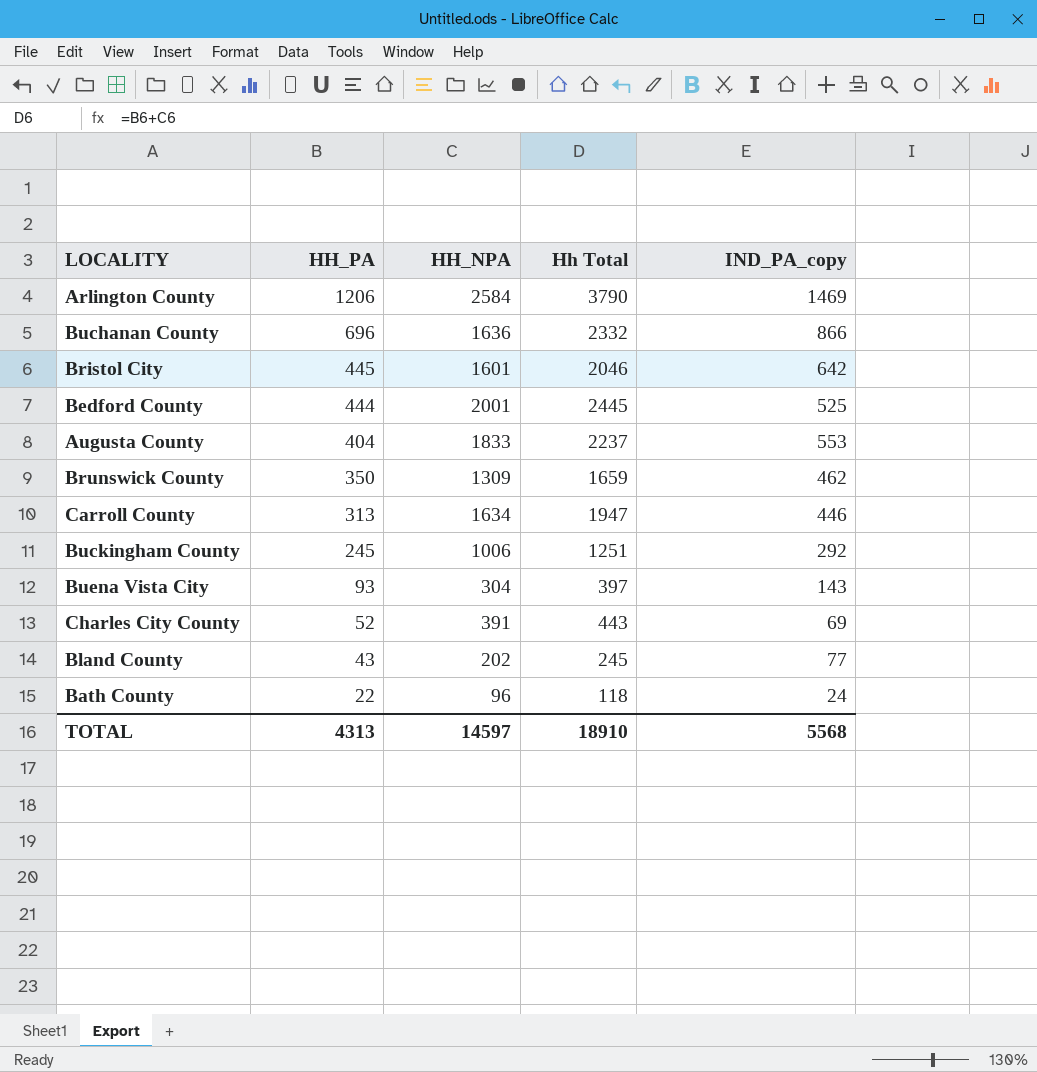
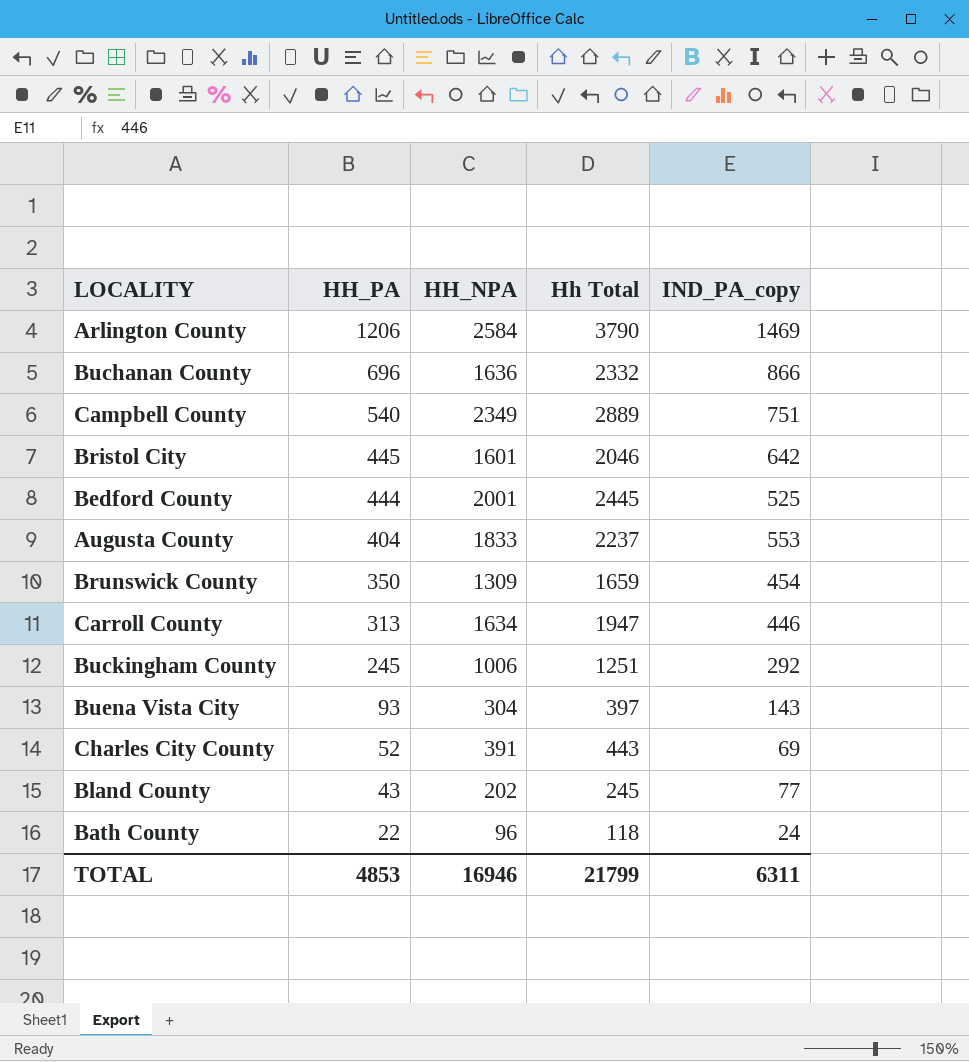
row Campbell County: none -> 540 | 2349 | 2889 | 751
Brunswick County | IND_PA_copy: 462 -> 454
TOTAL | HH_PA: 4313 -> 4853
TOTAL | HH_NPA: 14597 -> 16946
TOTAL | Hh Total: 18910 -> 21799
TOTAL | IND_PA_copy: 5568 -> 6311

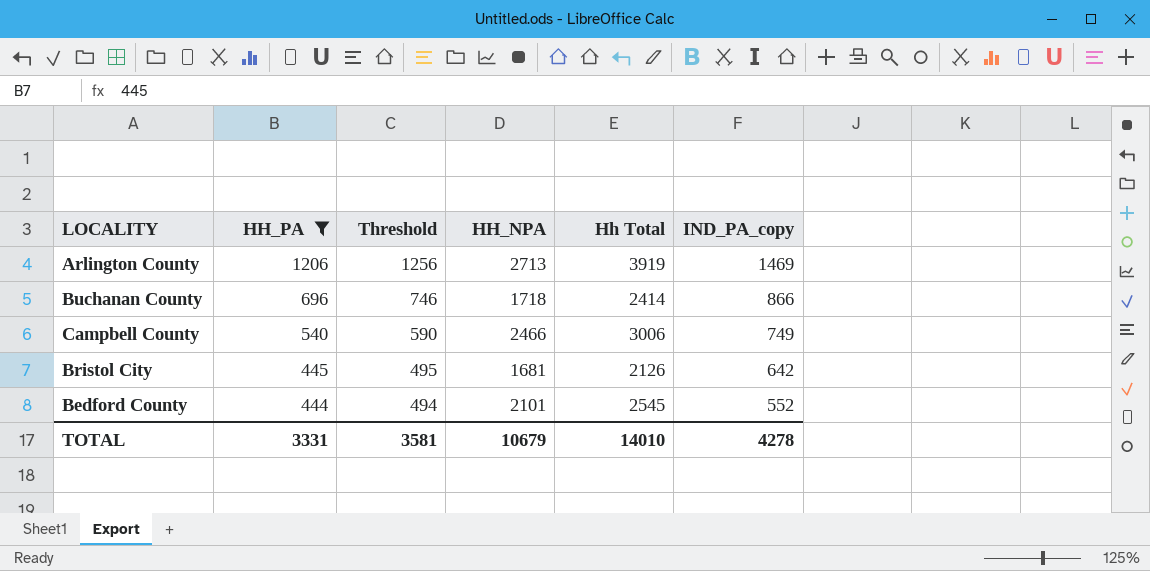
filter: none -> HH_PA >= 444
column Threshold | formula: none -> [HH_PA] + 50
Arlington County | HH_NPA: 2584 -> 2713
Arlington County | Hh Total: 3790 -> 3919
Buchanan County | HH_NPA: 1636 -> 1718
Buchanan County | Hh Total: 2332 -> 2414
Campbell County | HH_NPA: 2349 -> 2466
Campbell County | Hh Total: 2889 -> 3006
Campbell County | IND_PA_copy: 751 -> 749
Bristol City | HH_NPA: 1601 -> 1681
Bristol City | Hh Total: 2046 -> 2126
Bedford County | HH_NPA: 2001 -> 2101
Bedford County | Hh Total: 2445 -> 2545
Bedford County | IND_PA_copy: 525 -> 552
TOTAL | HH_PA: 4853 -> 3331
TOTAL | HH_NPA: 16946 -> 10679
TOTAL | Hh Total: 21799 -> 14010
TOTAL | IND_PA_copy: 6311 -> 4278

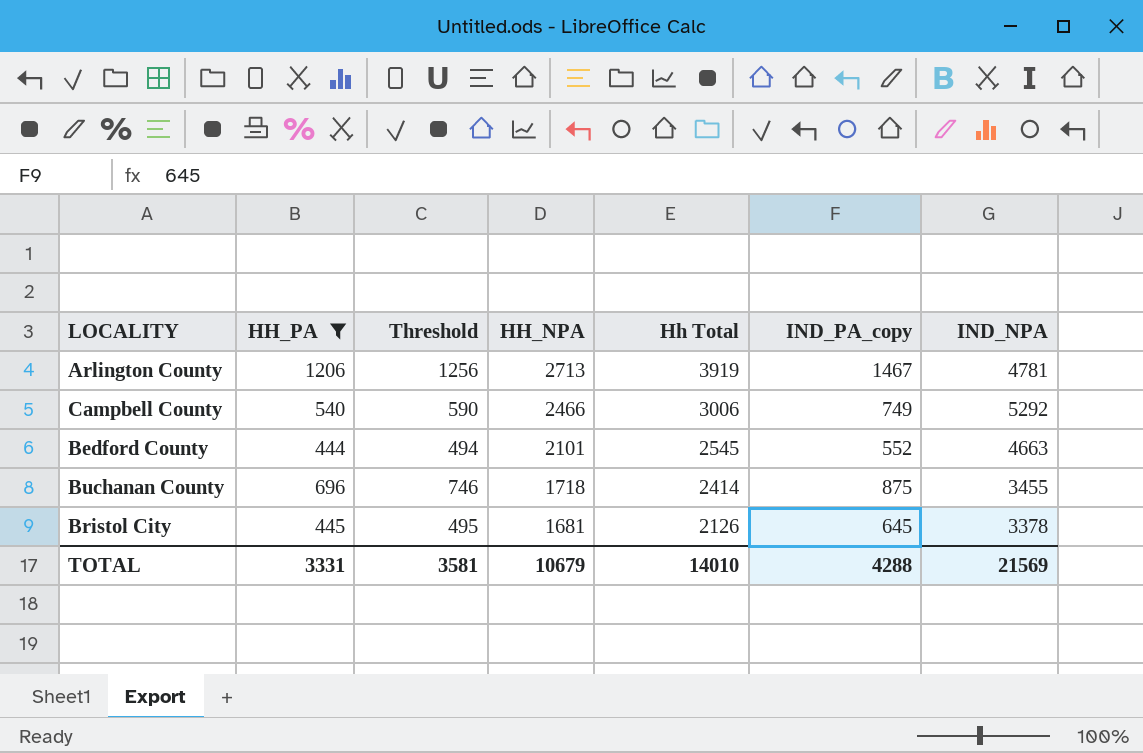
row order: HH_PA descending -> HH_NPA descending
column IND_NPA | position: none -> 7
Arlington County | IND_PA_copy: 1469 -> 1467
Buchanan County | IND_PA_copy: 866 -> 875
Bristol City | IND_PA_copy: 642 -> 645
TOTAL | IND_PA_copy: 4278 -> 4288

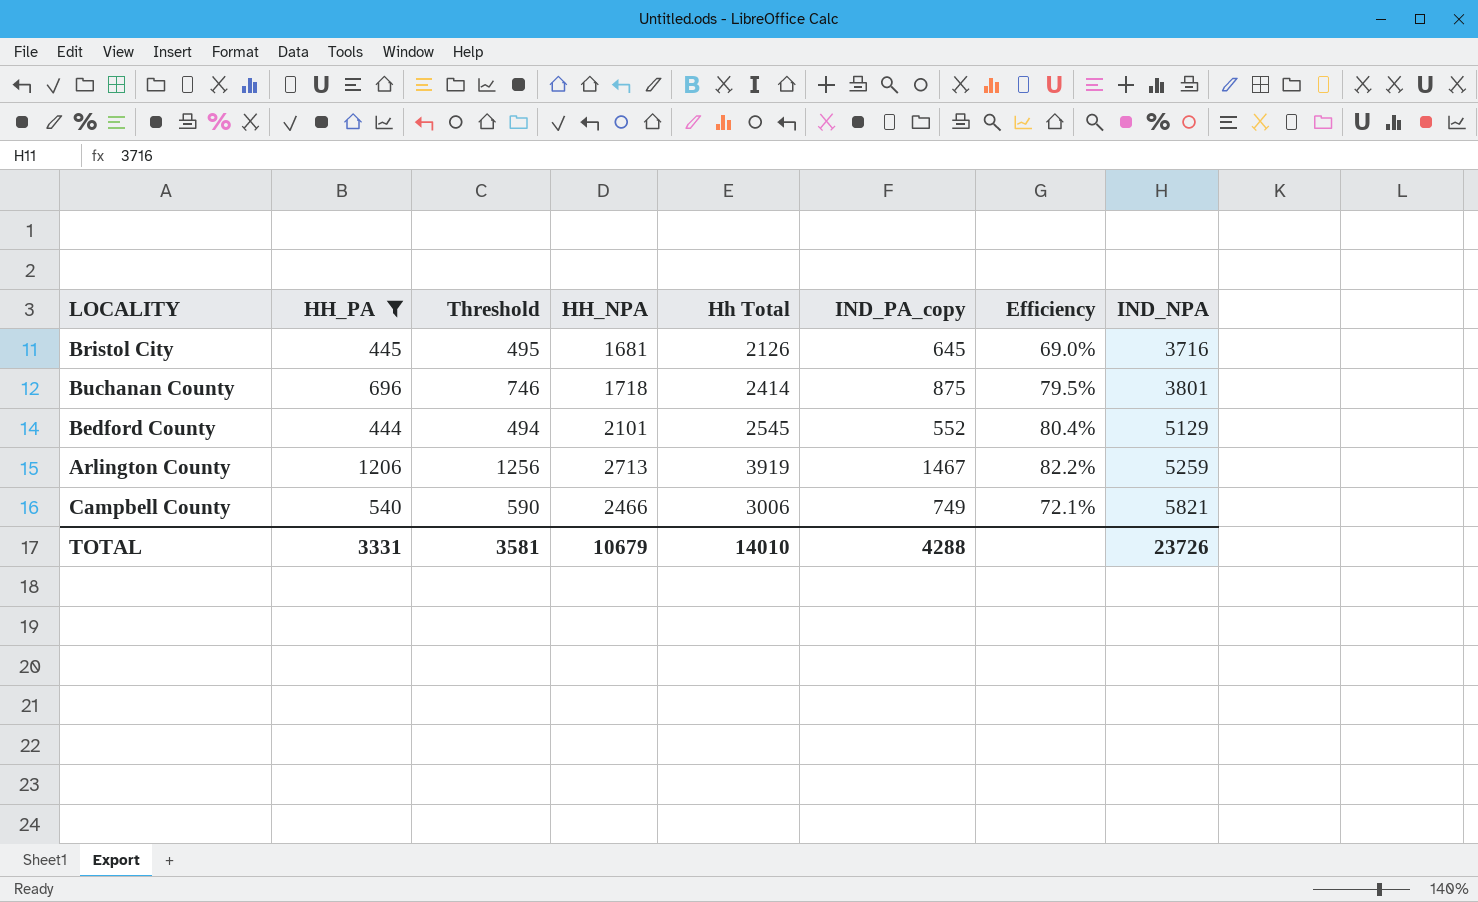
row order: HH_NPA descending -> IND_NPA ascending
column Efficiency | formula: none -> [HH_PA] / [IND_PA_copy]
Bristol City | IND_NPA: 3378 -> 3716
Buchanan County | IND_NPA: 3455 -> 3801
Bedford County | IND_NPA: 4663 -> 5129
Arlington County | IND_NPA: 4781 -> 5259
Campbell County | IND_NPA: 5292 -> 5821
TOTAL | IND_NPA: 21569 -> 23726

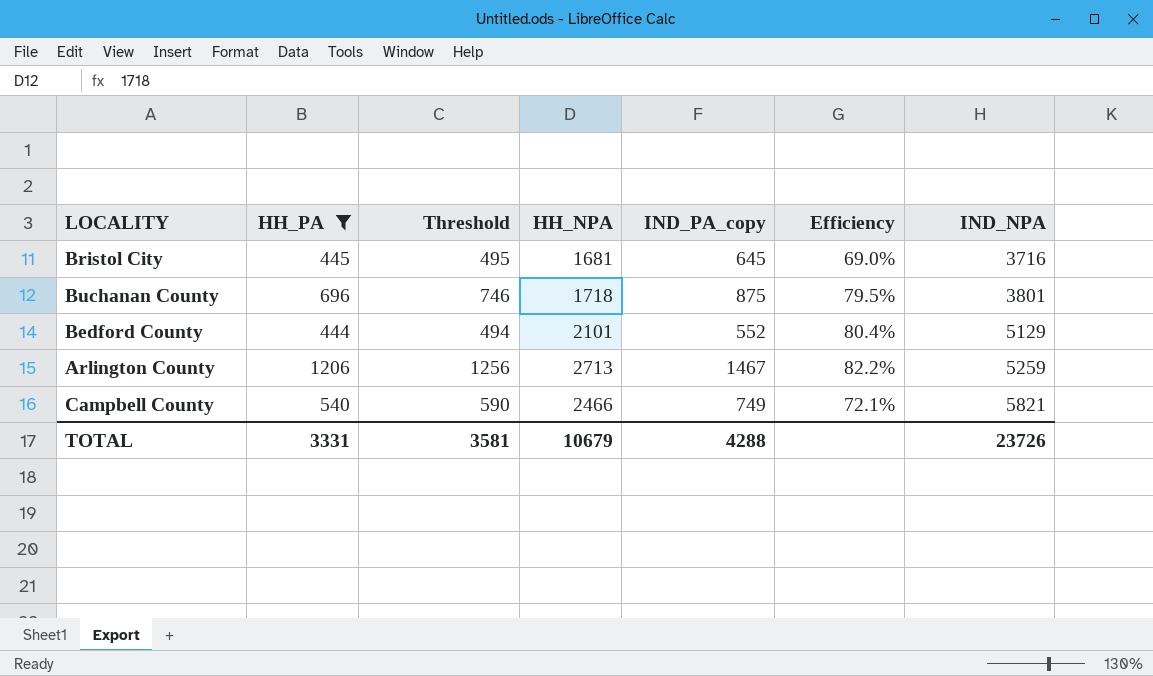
column Hh Total | formula: [HH_PA] + [HH_NPA] -> none

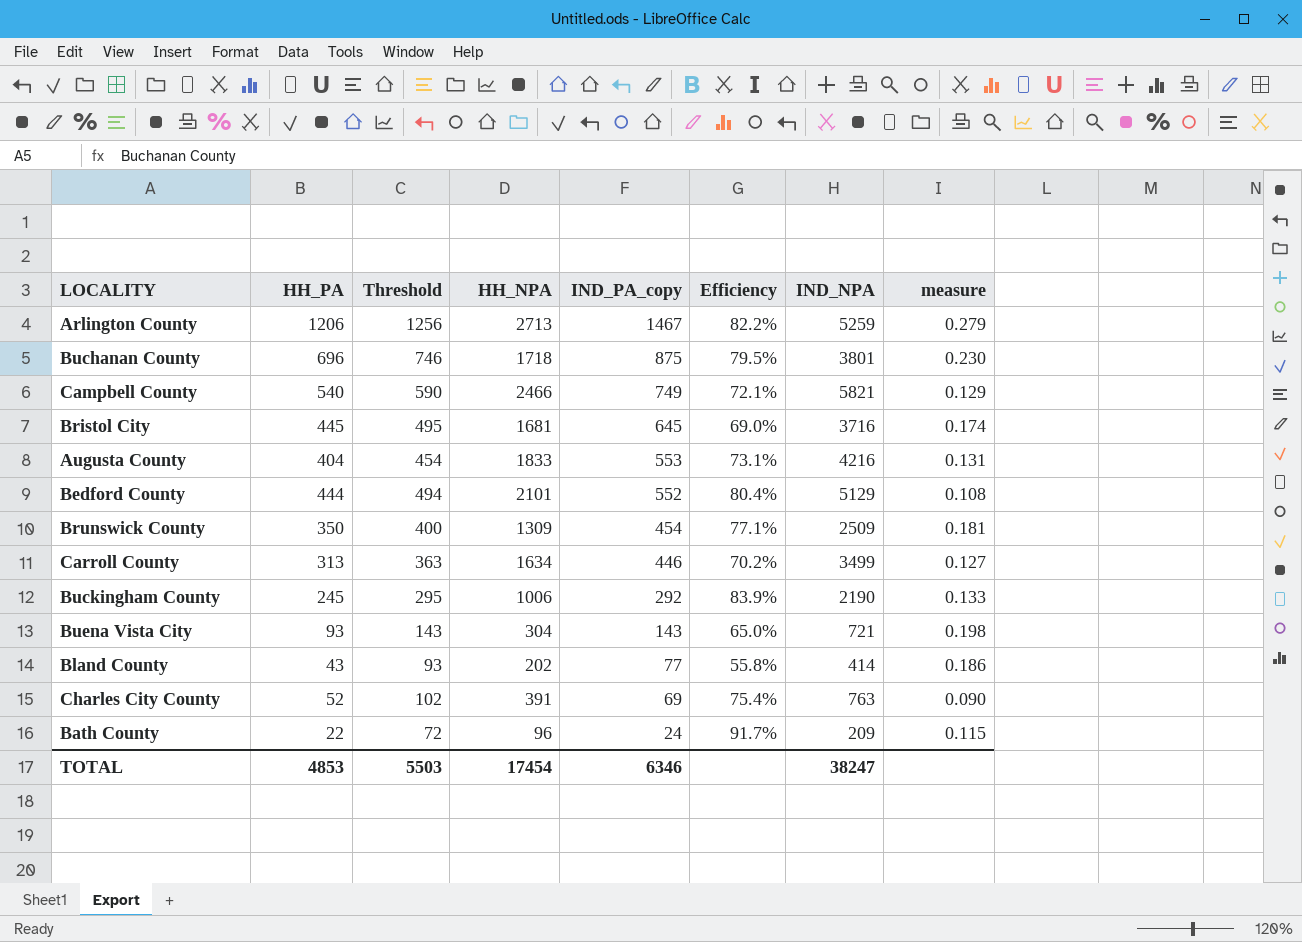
filter: HH_PA >= 444 -> none
row order: IND_NPA ascending -> IND_PA_copy descending
column measure | formula: none -> [IND_PA_copy] / [IND_NPA]
TOTAL | HH_PA: 3331 -> 4853
TOTAL | Threshold: 3581 -> 5503
TOTAL | HH_NPA: 10679 -> 17454
TOTAL | IND_PA_copy: 4288 -> 6346
TOTAL | IND_NPA: 23726 -> 38247

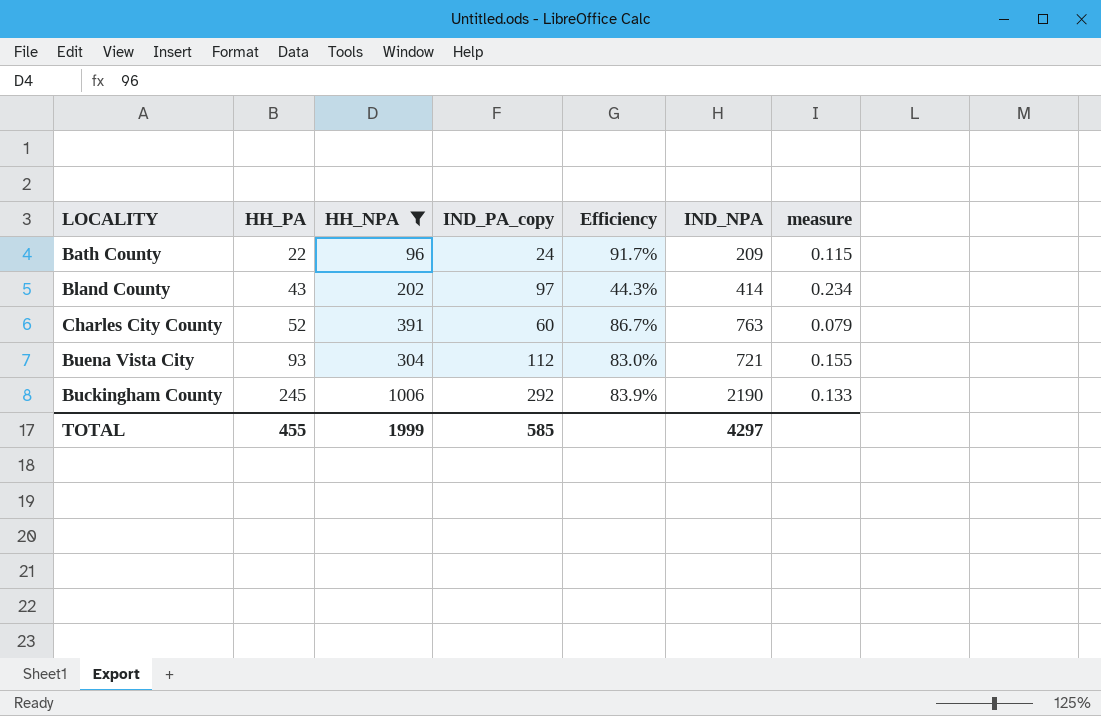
filter: none -> HH_NPA <= 1006
row order: IND_PA_copy descending -> HH_PA ascending
column Threshold | formula: [HH_PA] + 50 -> none
Bland County | IND_PA_copy: 77 -> 97
Bland County | Efficiency: 55.8% -> 44.3%
Bland County | measure: 0.186 -> 0.234
Charles City County | IND_PA_copy: 69 -> 60
Charles City County | Efficiency: 75.4% -> 86.7%
Charles City County | measure: 0.090 -> 0.079
Buena Vista City | IND_PA_copy: 143 -> 112
Buena Vista City | Efficiency: 65.0% -> 83.0%
Buena Vista City | measure: 0.198 -> 0.155
TOTAL | HH_PA: 4853 -> 455
TOTAL | HH_NPA: 17454 -> 1999
TOTAL | IND_PA_copy: 6346 -> 585
TOTAL | IND_NPA: 38247 -> 4297

